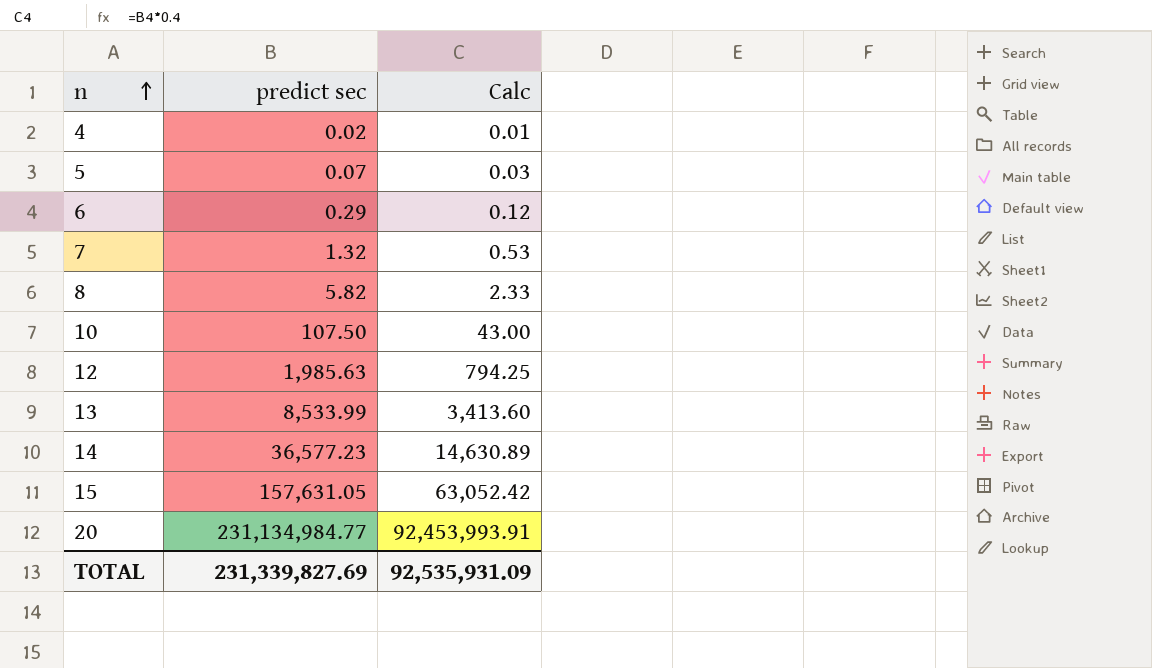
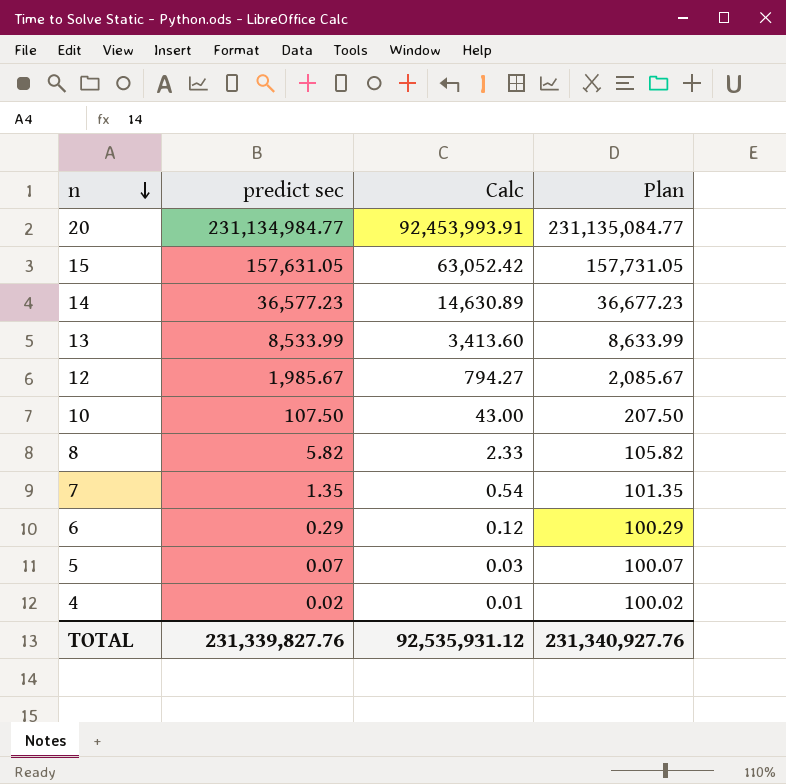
row order: n ascending -> n descending
column Plan | formula: none -> [predict sec] + 100
12 | predict sec: 1,985.63 -> 1,985.67
12 | Calc: 794.25 -> 794.27
7 | predict sec: 1.32 -> 1.35
7 | Calc: 0.53 -> 0.54
TOTAL | predict sec: 231,339,827.69 -> 231,339,827.76
TOTAL | Calc: 92,535,931.09 -> 92,535,931.12

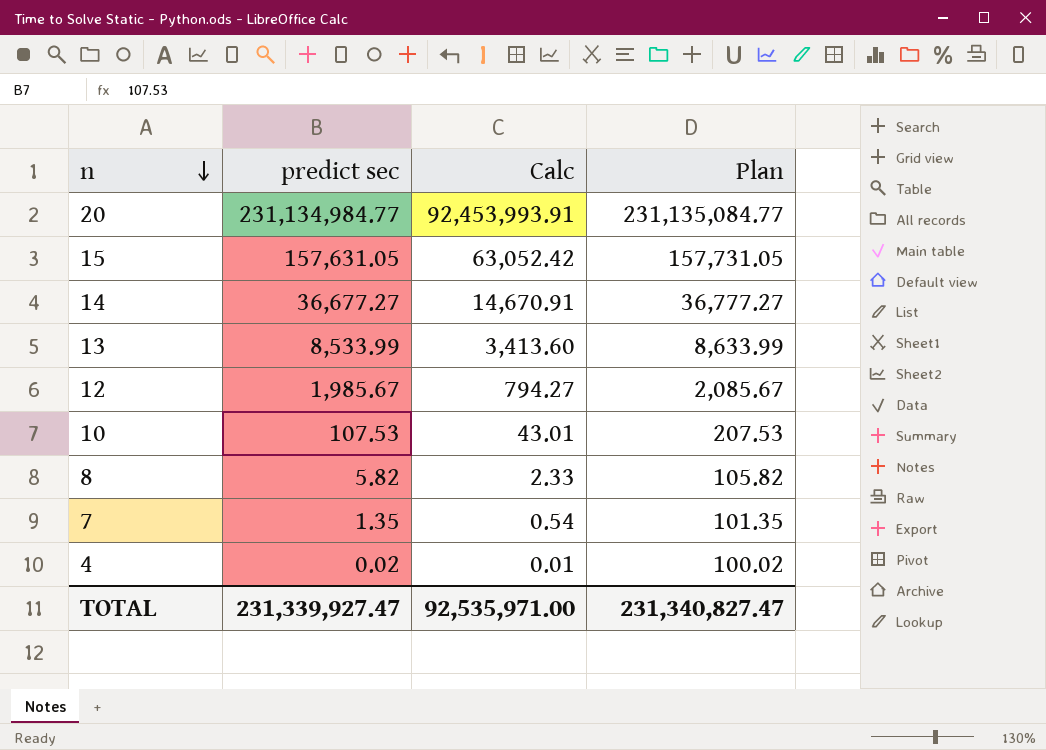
row 6: 0.29 | 0.12 | 100.29 -> none
row 5: 0.07 | 0.03 | 100.07 -> none
14 | predict sec: 36,577.23 -> 36,677.27
14 | Calc: 14,630.89 -> 14,670.91
14 | Plan: 36,677.23 -> 36,777.27
10 | predict sec: 107.50 -> 107.53
10 | Calc: 43.00 -> 43.01
10 | Plan: 207.50 -> 207.53
TOTAL | predict sec: 231,339,827.76 -> 231,339,927.47
TOTAL | Calc: 92,535,931.12 -> 92,535,971.00
TOTAL | Plan: 231,340,927.76 -> 231,340,827.47

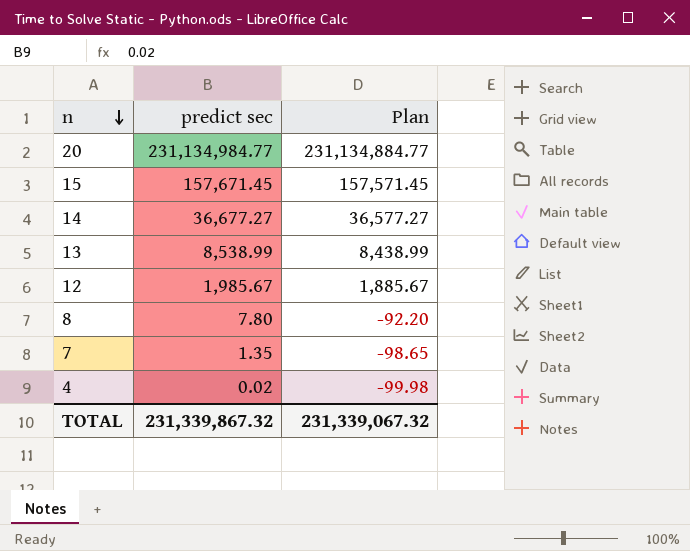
column Calc | formula: [predict sec] * 0.4 -> none
column Plan | formula: [predict sec] + 100 -> [predict sec] - 100
row 10: 107.53 | 43.01 | 207.53 -> none
15 | predict sec: 157,631.05 -> 157,671.45
13 | predict sec: 8,533.99 -> 8,538.99
8 | predict sec: 5.82 -> 7.80
TOTAL | predict sec: 231,339,927.47 -> 231,339,867.32
TOTAL | Plan: 231,340,827.47 -> 231,339,067.32

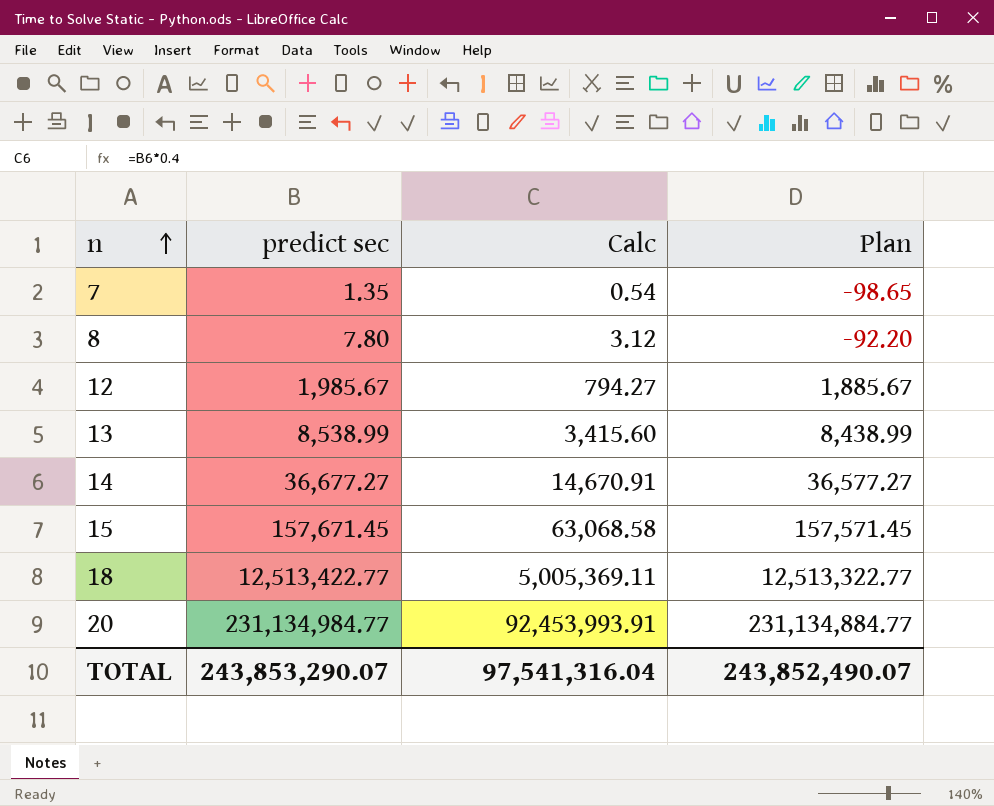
row order: n descending -> n ascending
column Calc | formula: none -> [predict sec] * 0.4
row 4: 0.02 | -99.98 -> none
row 18: none -> 12,513,422.77 | 5,005,369.11 | 12,513,322.77
TOTAL | predict sec: 231,339,867.32 -> 243,853,290.07
TOTAL | Plan: 231,339,067.32 -> 243,852,490.07

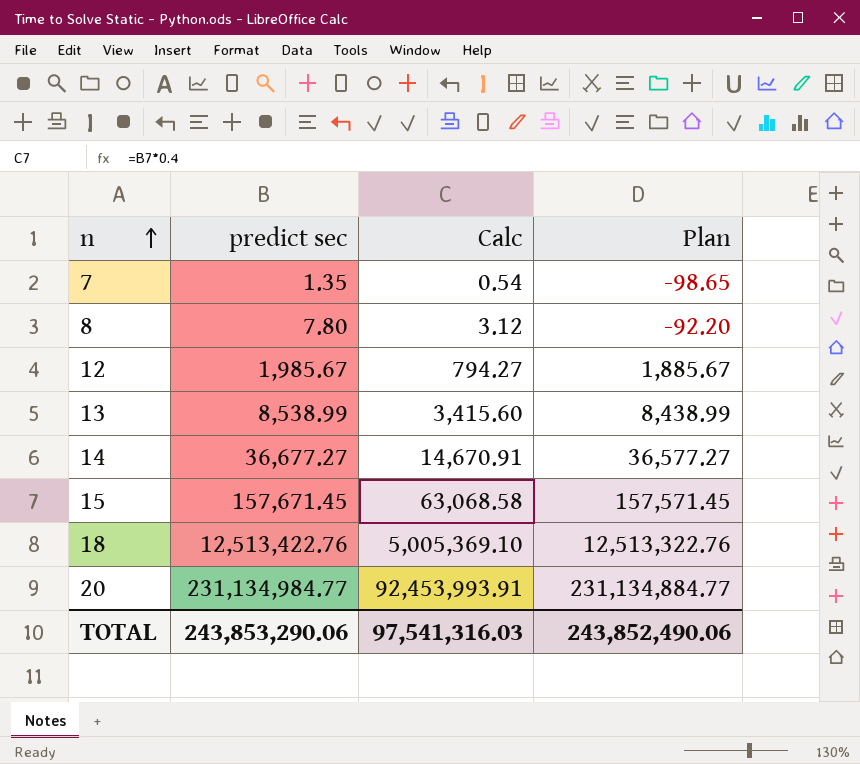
18 | predict sec: 12,513,422.77 -> 12,513,422.76
18 | Calc: 5,005,369.11 -> 5,005,369.10
18 | Plan: 12,513,322.77 -> 12,513,322.76
TOTAL | predict sec: 243,853,290.07 -> 243,853,290.06
TOTAL | Calc: 97,541,316.04 -> 97,541,316.03
TOTAL | Plan: 243,852,490.07 -> 243,852,490.06

